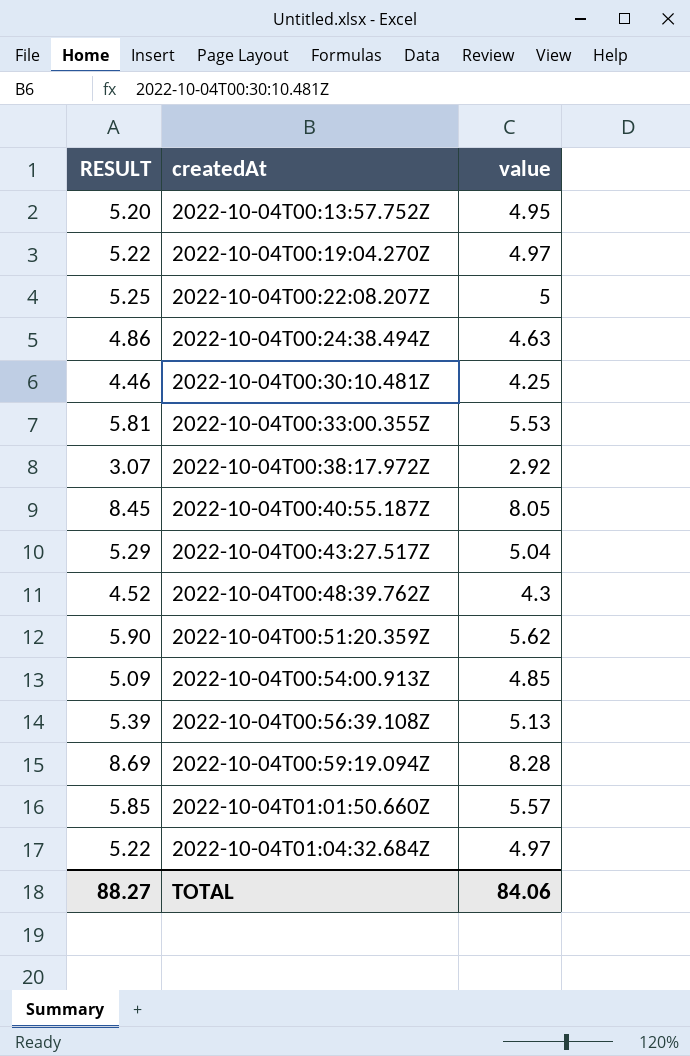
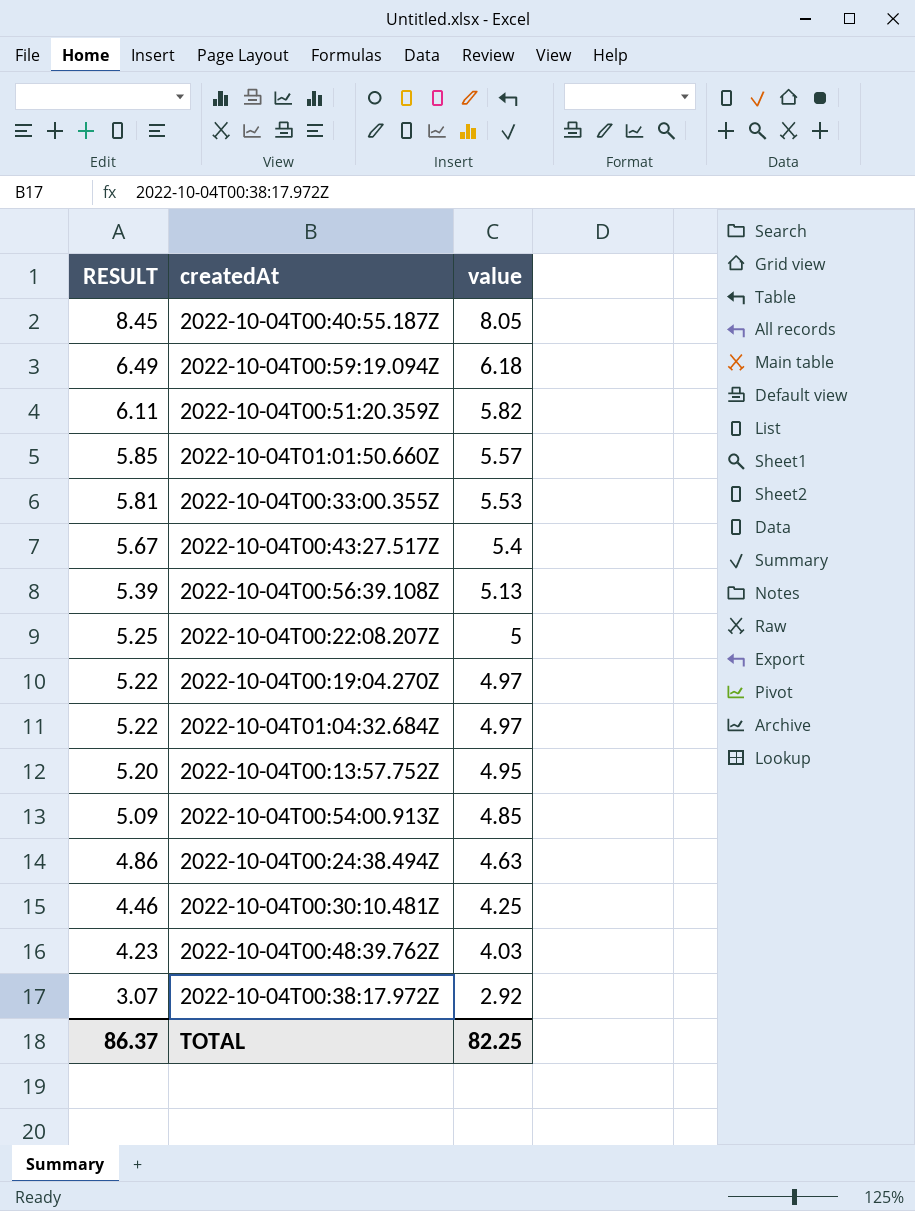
row order: createdAt ascending -> RESULT descending
2022-10-04T00:59:19.094Z | RESULT: 8.69 -> 6.49
2022-10-04T00:59:19.094Z | value: 8.28 -> 6.18
2022-10-04T00:51:20.359Z | RESULT: 5.90 -> 6.11
2022-10-04T00:51:20.359Z | value: 5.62 -> 5.82
2022-10-04T00:43:27.517Z | RESULT: 5.29 -> 5.67
2022-10-04T00:43:27.517Z | value: 5.04 -> 5.4
2022-10-04T00:48:39.762Z | RESULT: 4.52 -> 4.23
2022-10-04T00:48:39.762Z | value: 4.3 -> 4.03
TOTAL | RESULT: 88.27 -> 86.37
TOTAL | value: 84.06 -> 82.25

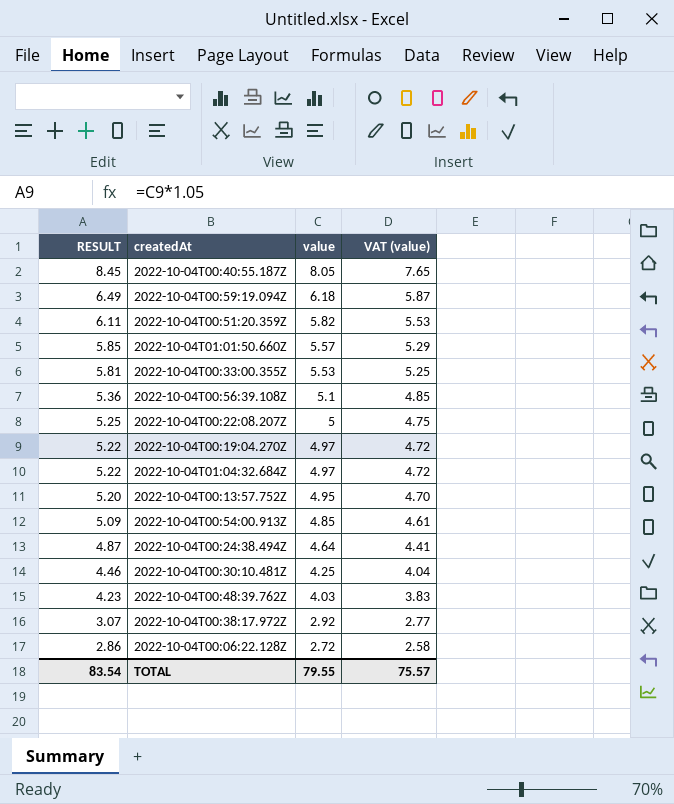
column VAT (value) | formula: none -> [value] * 0.95
row 2022-10-04T00:43:27.517Z: 5.67 | 5.4 -> none
2022-10-04T00:56:39.108Z | RESULT: 5.39 -> 5.36
2022-10-04T00:56:39.108Z | value: 5.13 -> 5.1
2022-10-04T00:24:38.494Z | RESULT: 4.86 -> 4.87
2022-10-04T00:24:38.494Z | value: 4.63 -> 4.64
row 2022-10-04T00:06:22.128Z: none -> 2.86 | 2.72 | 2.58
TOTAL | RESULT: 86.37 -> 83.54
TOTAL | value: 82.25 -> 79.55

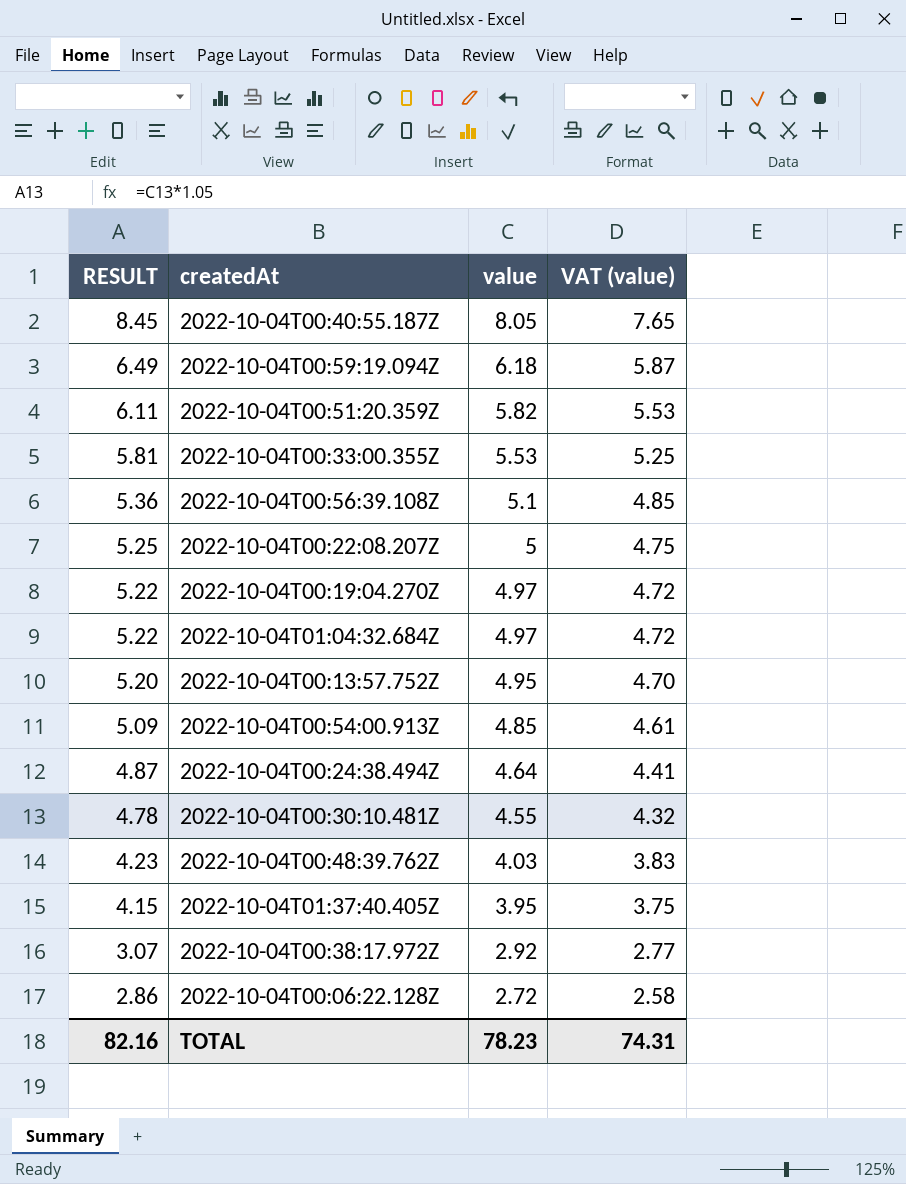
row 2022-10-04T01:01:50.660Z: 5.85 | 5.57 | 5.29 -> none
2022-10-04T00:30:10.481Z | RESULT: 4.46 -> 4.78
2022-10-04T00:30:10.481Z | value: 4.25 -> 4.55
2022-10-04T00:30:10.481Z | VAT (value): 4.04 -> 4.32
row 2022-10-04T01:37:40.405Z: none -> 4.15 | 3.95 | 3.75
TOTAL | RESULT: 83.54 -> 82.16
TOTAL | value: 79.55 -> 78.23
TOTAL | VAT (value): 75.57 -> 74.31

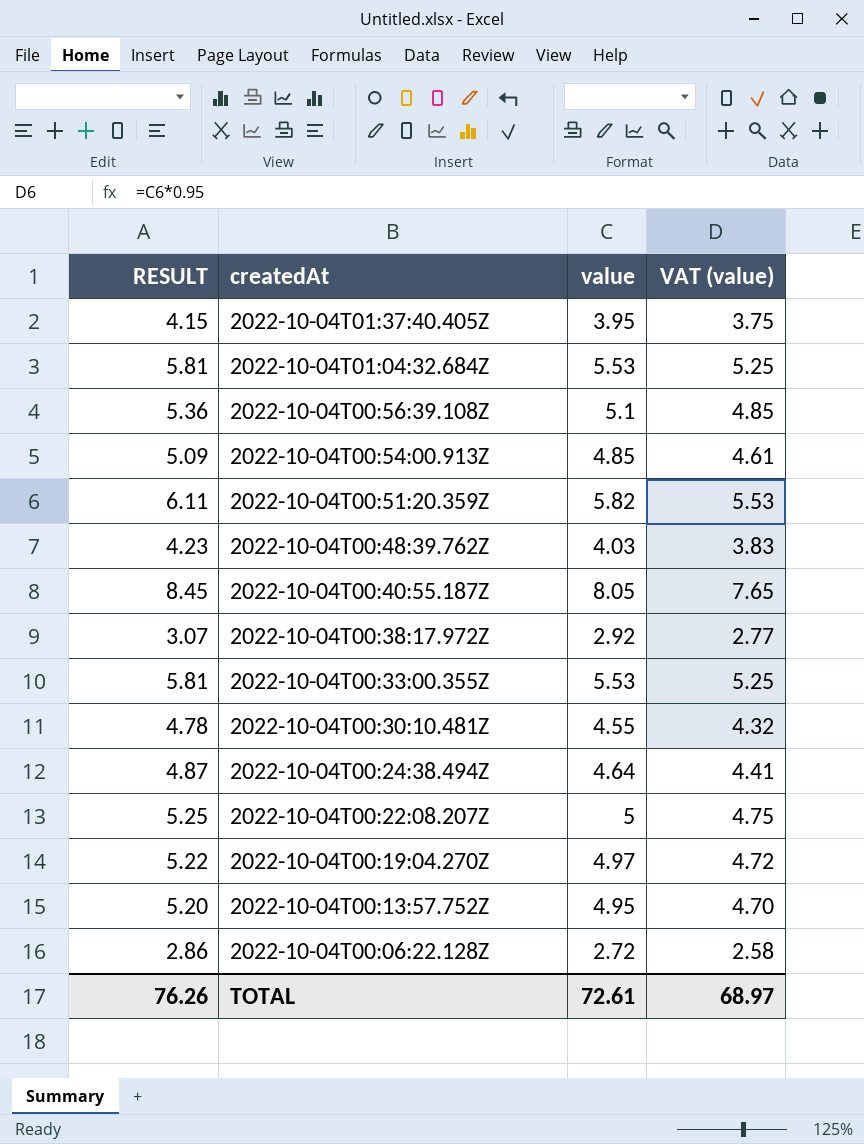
row order: RESULT descending -> createdAt descending
row 2022-10-04T00:59:19.094Z: 6.49 | 6.18 | 5.87 -> none
2022-10-04T01:04:32.684Z | RESULT: 5.22 -> 5.81
2022-10-04T01:04:32.684Z | value: 4.97 -> 5.53
2022-10-04T01:04:32.684Z | VAT (value): 4.72 -> 5.25
TOTAL | RESULT: 82.16 -> 76.26
TOTAL | value: 78.23 -> 72.61
TOTAL | VAT (value): 74.31 -> 68.97

